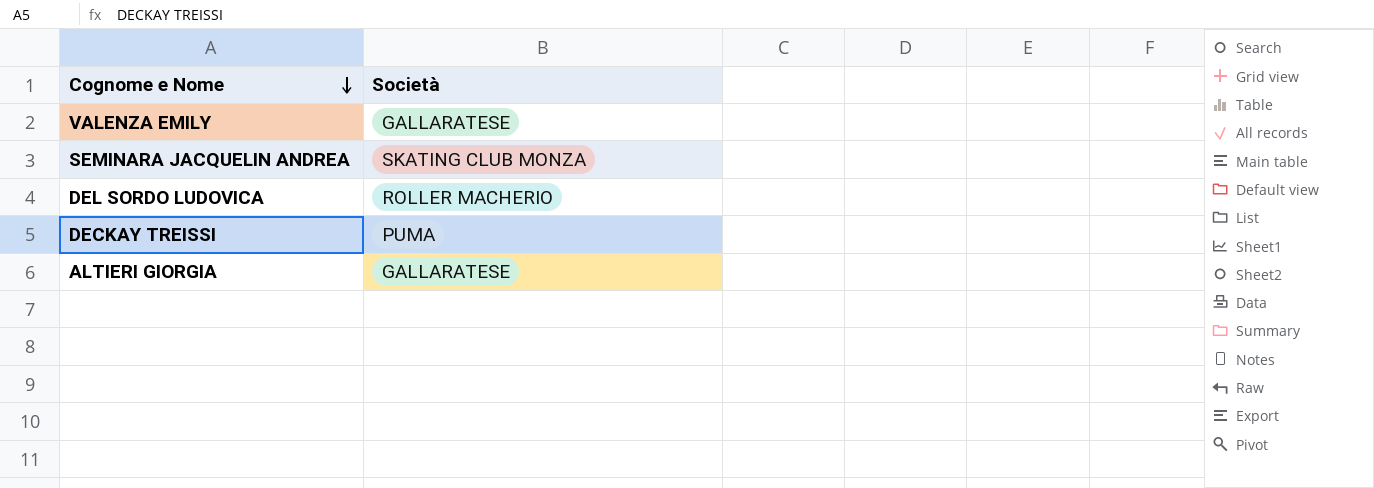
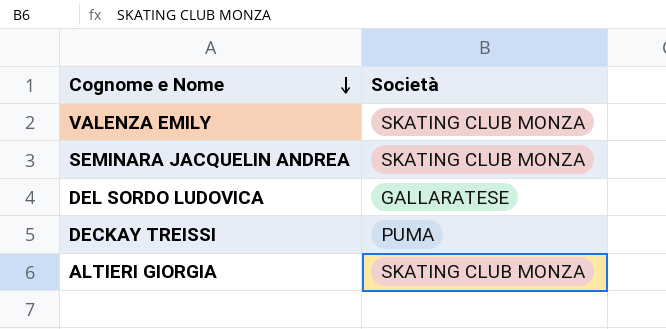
VALENZA EMILY | Società: GALLARATESE -> SKATING CLUB MONZA
DEL SORDO LUDOVICA | Società: ROLLER MACHERIO -> GALLARATESE
ALTIERI GIORGIA | Società: GALLARATESE -> SKATING CLUB MONZA

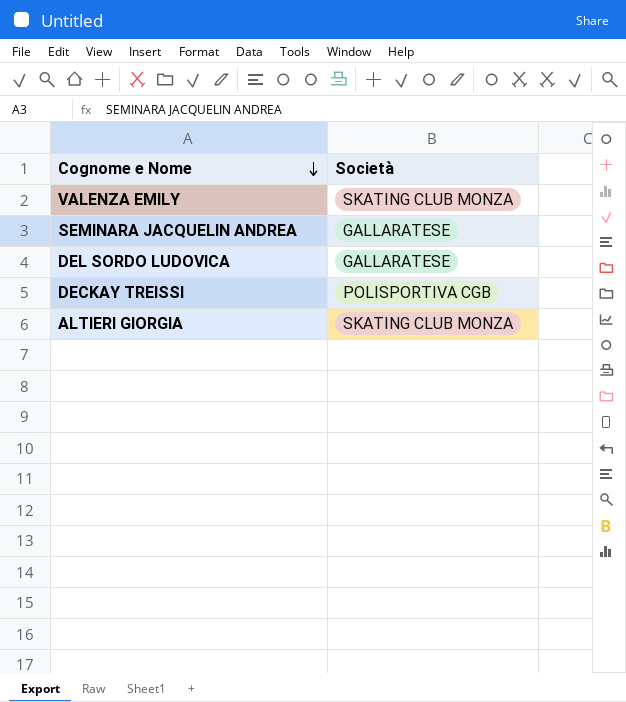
SEMINARA JACQUELIN ANDREA | Società: SKATING CLUB MONZA -> GALLARATESE
DECKAY TREISSI | Società: PUMA -> POLISPORTIVA CGB

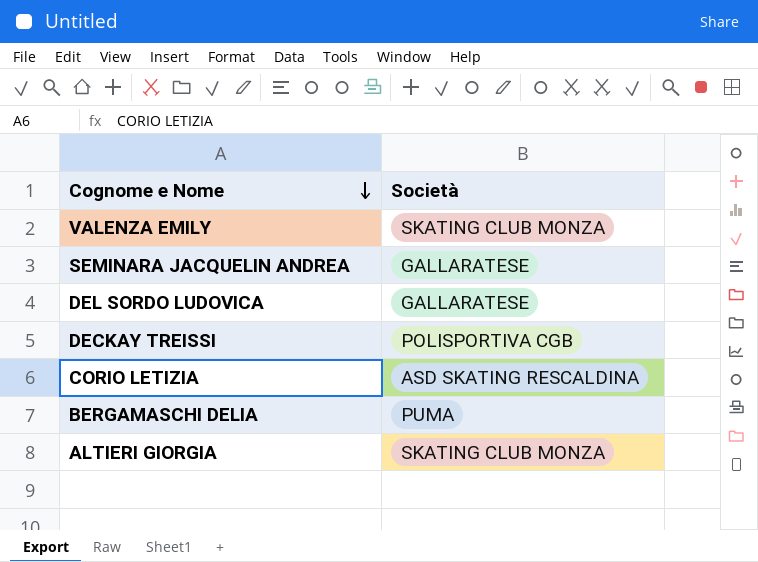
row CORIO LETIZIA: none -> ASD SKATING RESCALDINA
row BERGAMASCHI DELIA: none -> PUMA

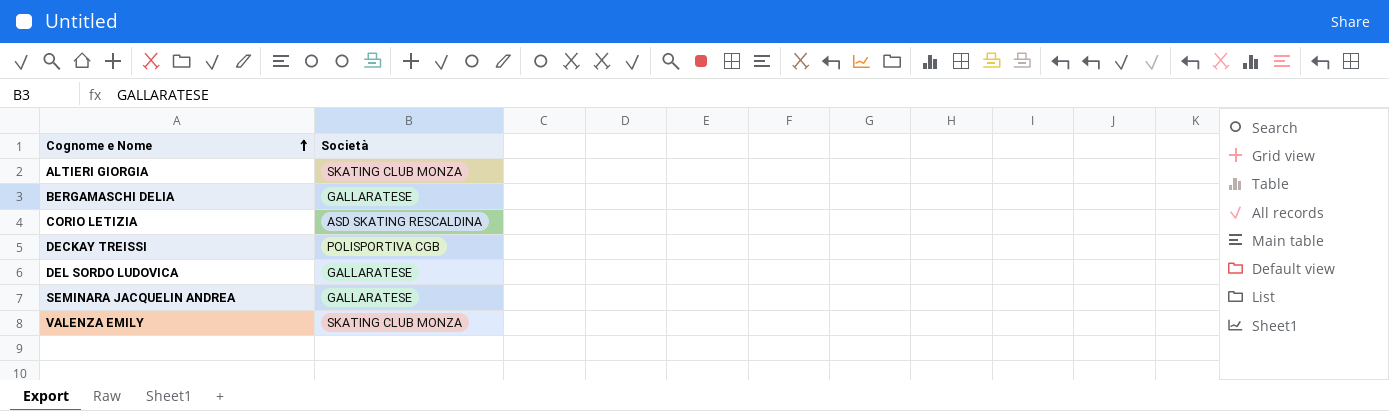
row order: Cognome e Nome descending -> Cognome e Nome ascending
BERGAMASCHI DELIA | Società: PUMA -> GALLARATESE

